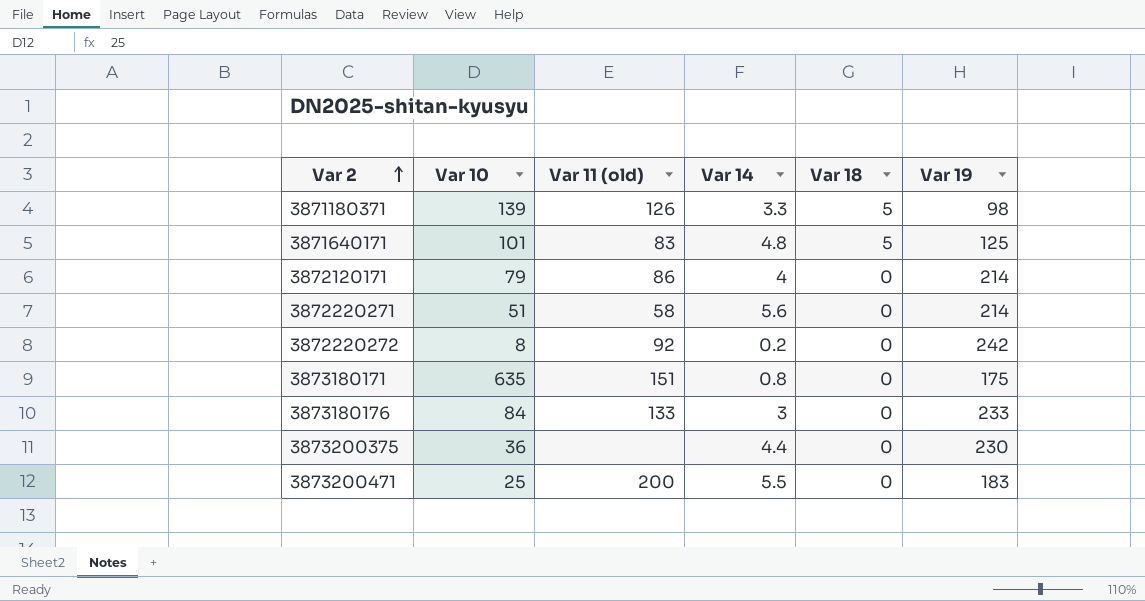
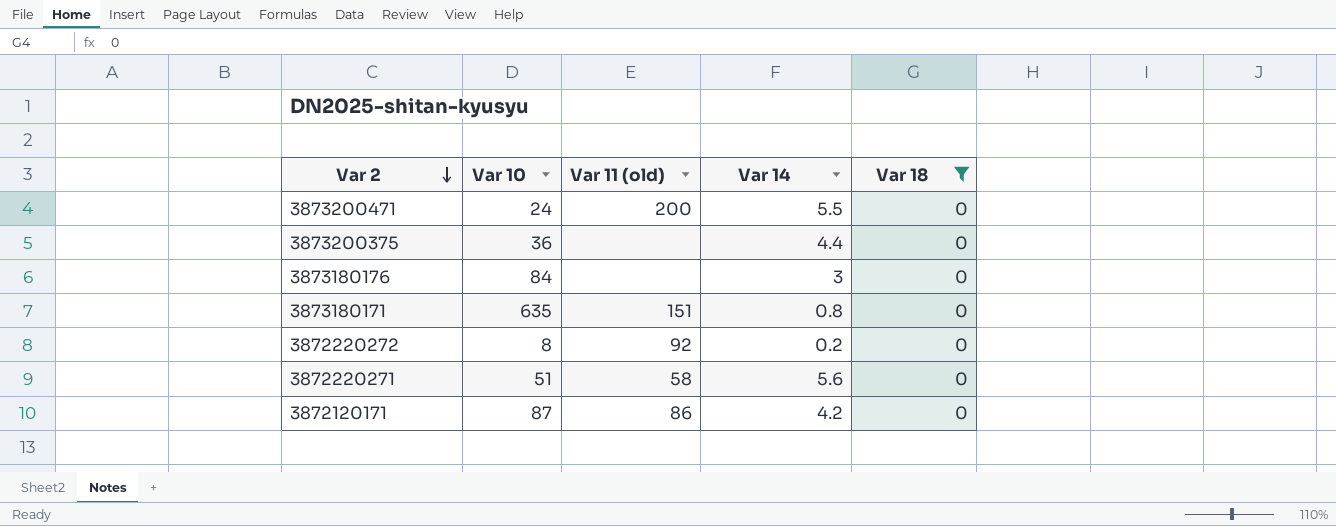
filter: none -> Var 18 = 0
row order: Var 2 ascending -> Var 2 descending
column Var 19 | position: 6 -> none
3873200471 | Var 10: 25 -> 24
3873180176 | Var 11 (old): 133 -> none
3872120171 | Var 10: 79 -> 87
3872120171 | Var 14: 4 -> 4.2

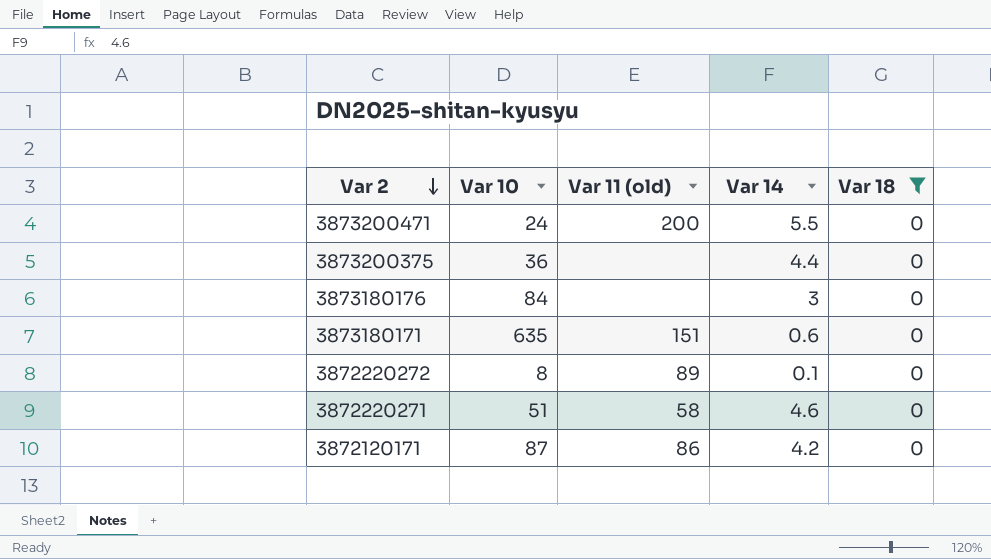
3873180171 | Var 14: 0.8 -> 0.6
3872220272 | Var 11 (old): 92 -> 89
3872220272 | Var 14: 0.2 -> 0.1
3872220271 | Var 14: 5.6 -> 4.6

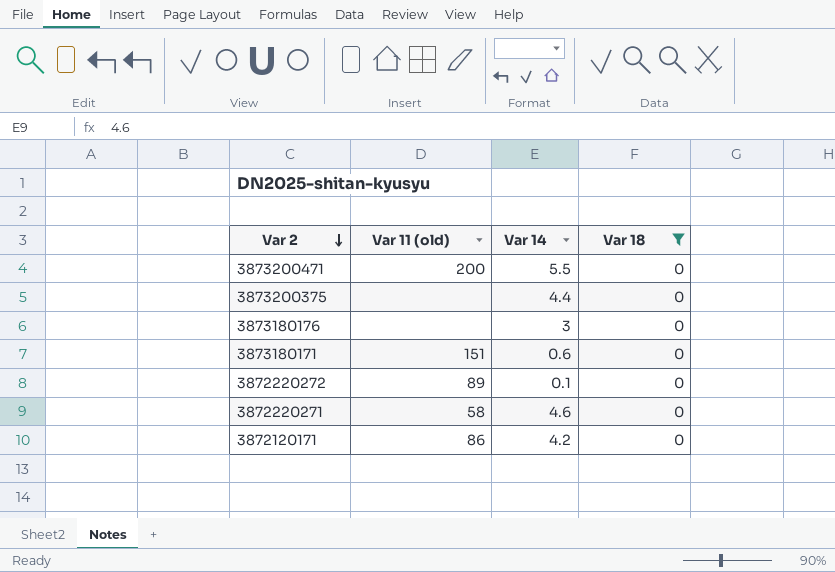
column Var 10 | position: 2 -> none

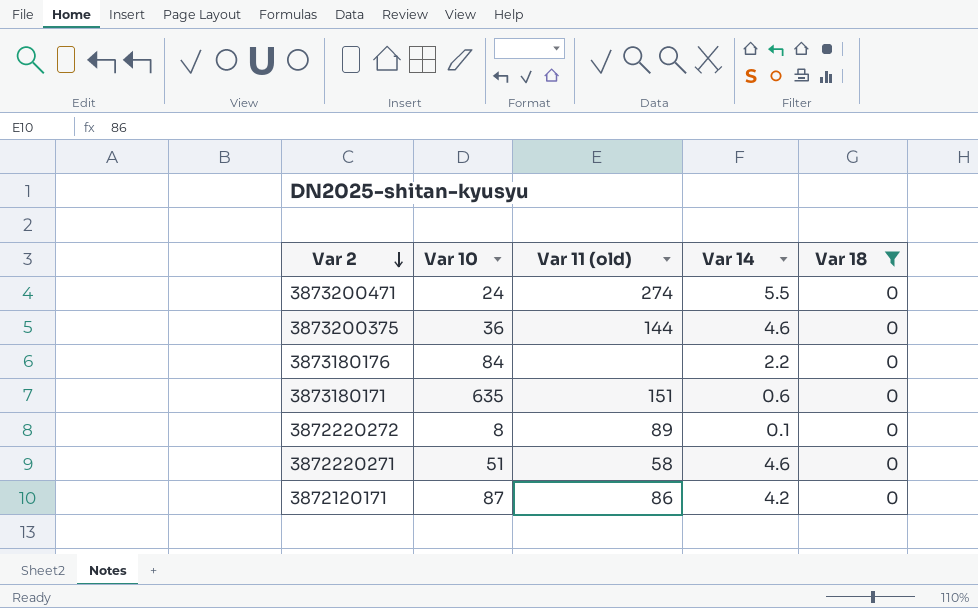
column Var 10 | position: none -> 2
3873200471 | Var 11 (old): 200 -> 274
3873200375 | Var 11 (old): none -> 144
3873200375 | Var 14: 4.4 -> 4.6
3873180176 | Var 14: 3 -> 2.2

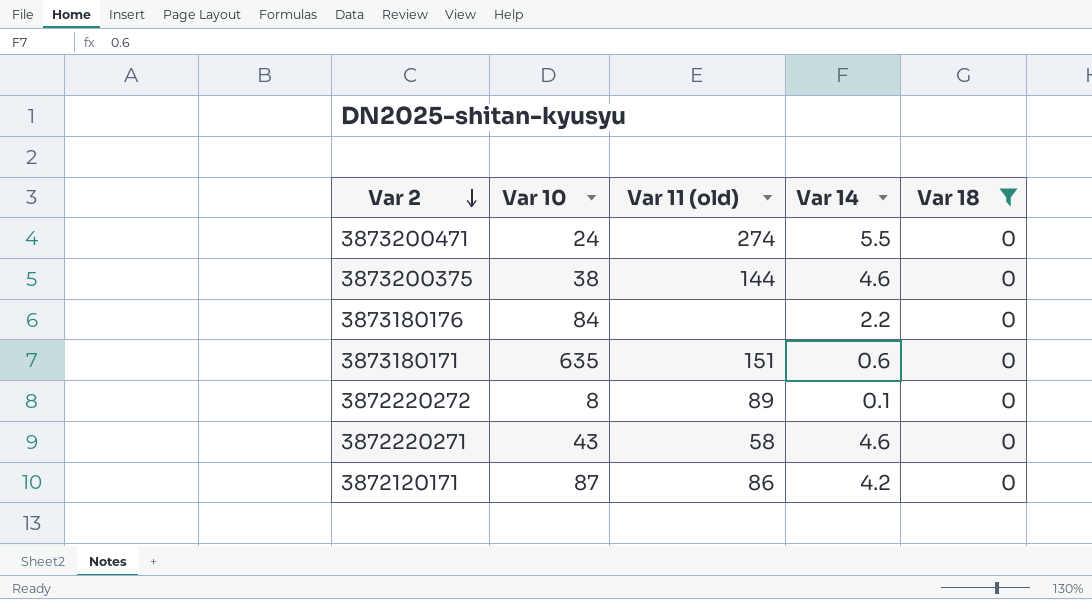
3873200375 | Var 10: 36 -> 38
3872220271 | Var 10: 51 -> 43

